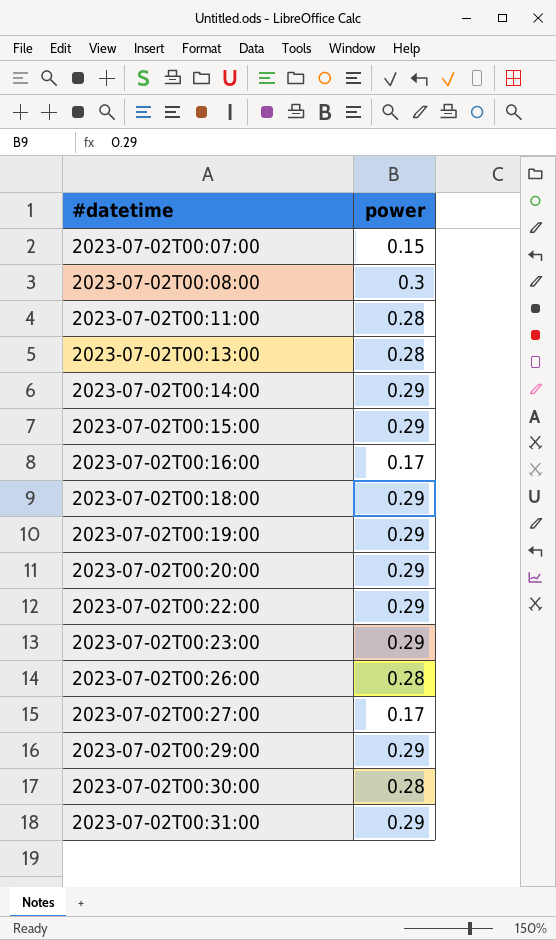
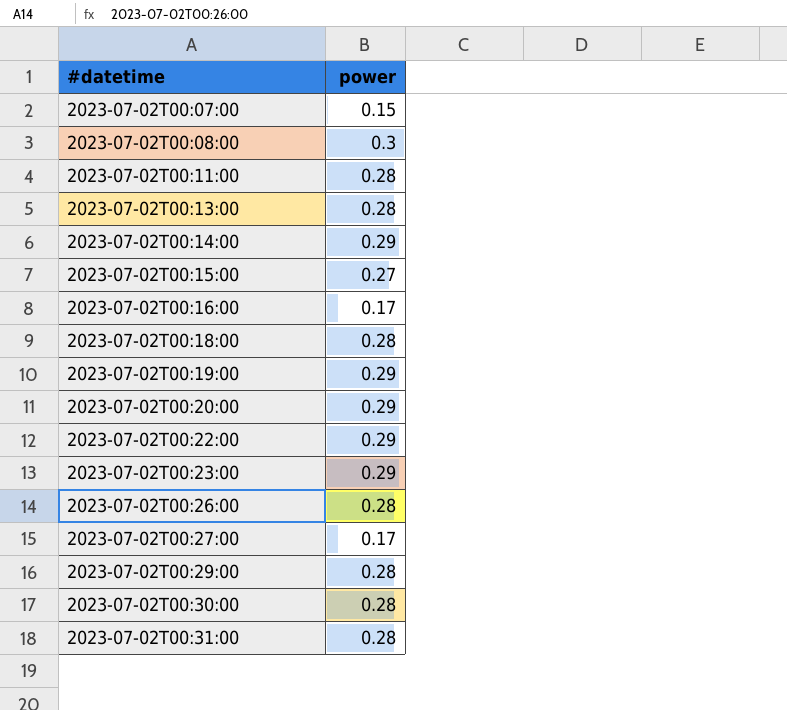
2023-07-02T00:15:00 | power: 0.29 -> 0.27
2023-07-02T00:18:00 | power: 0.29 -> 0.28
2023-07-02T00:29:00 | power: 0.29 -> 0.28
2023-07-02T00:31:00 | power: 0.29 -> 0.28

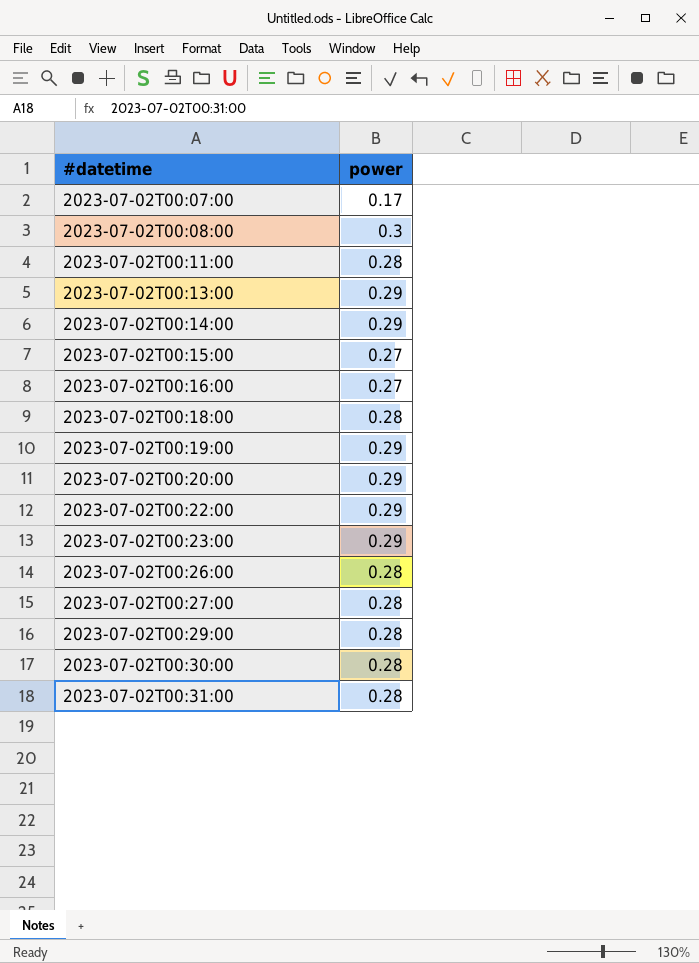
2023-07-02T00:07:00 | power: 0.15 -> 0.17
2023-07-02T00:13:00 | power: 0.28 -> 0.29
2023-07-02T00:16:00 | power: 0.17 -> 0.27
2023-07-02T00:27:00 | power: 0.17 -> 0.28

